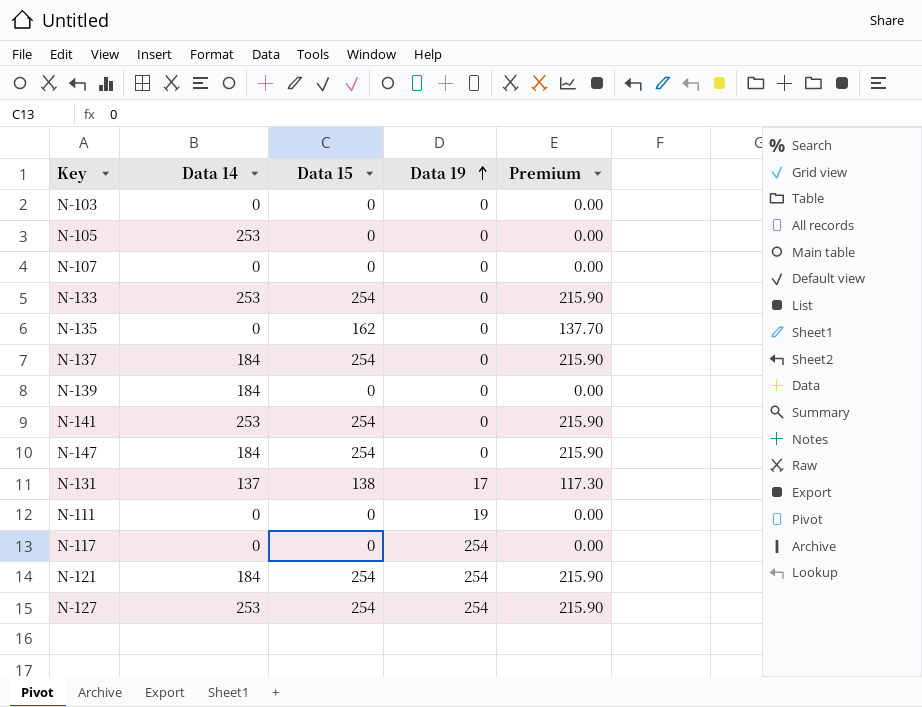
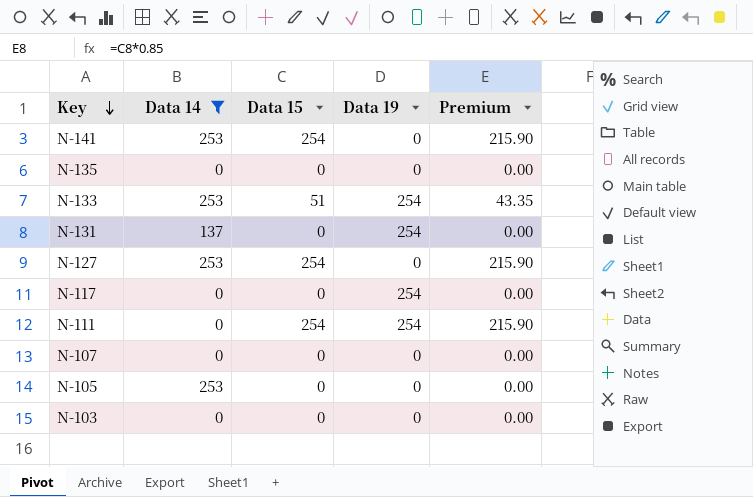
filter: none -> Data 14 != 184
row order: Data 19 ascending -> Key descending
N-135 | Data 15: 162 -> 0
N-135 | Premium: 137.70 -> 0.00
N-133 | Data 15: 254 -> 51
N-133 | Data 19: 0 -> 254
N-133 | Premium: 215.90 -> 43.35
N-131 | Data 15: 138 -> 0
N-131 | Data 19: 17 -> 254
N-131 | Premium: 117.30 -> 0.00
N-127 | Data 19: 254 -> 0
N-111 | Data 15: 0 -> 254
N-111 | Data 19: 19 -> 254
N-111 | Premium: 0.00 -> 215.90

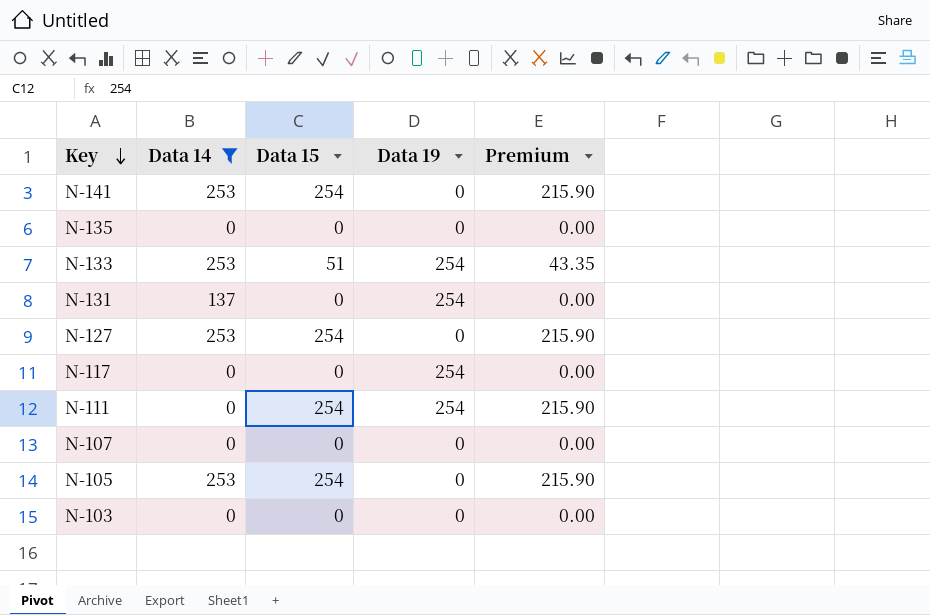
N-105 | Data 15: 0 -> 254
N-105 | Premium: 0.00 -> 215.90

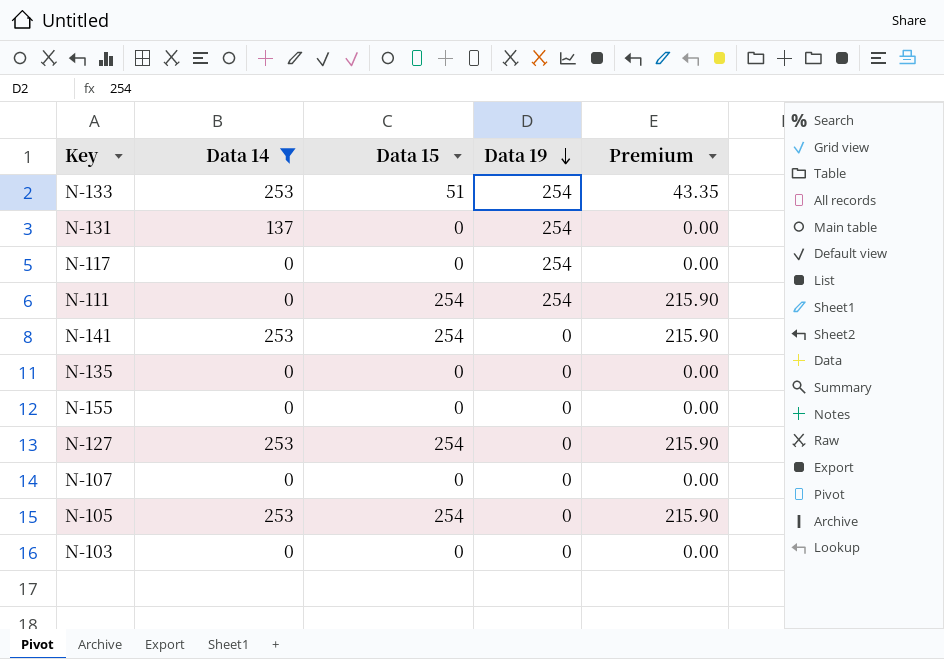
row order: Key descending -> Data 19 descending
row N-155: none -> 0 | 0 | 0 | 0.00

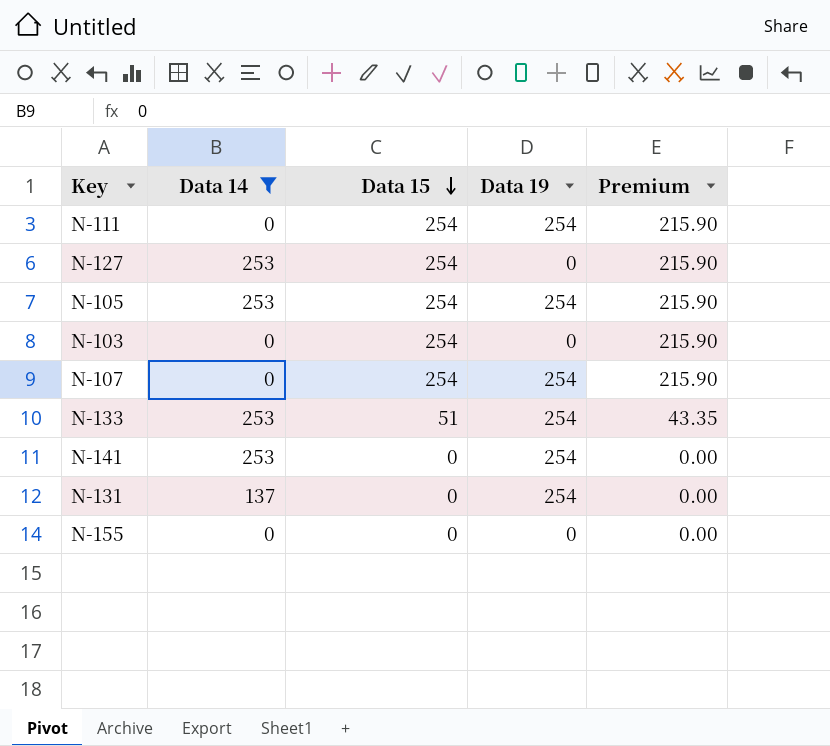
row order: Data 19 descending -> Data 15 descending
row N-117: 0 | 0 | 254 | 0.00 -> none
row N-135: 0 | 0 | 0 | 0.00 -> none
N-105 | Data 19: 0 -> 254
N-103 | Data 15: 0 -> 254
N-103 | Premium: 0.00 -> 215.90
N-107 | Data 15: 0 -> 254
N-107 | Data 19: 0 -> 254
N-107 | Premium: 0.00 -> 215.90
N-141 | Data 15: 254 -> 0
N-141 | Data 19: 0 -> 254
N-141 | Premium: 215.90 -> 0.00

